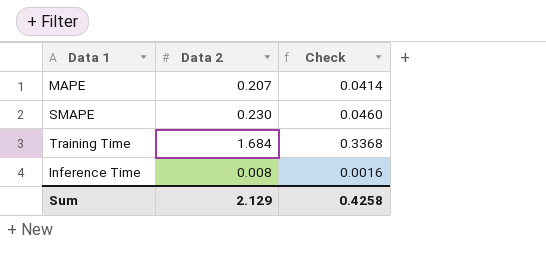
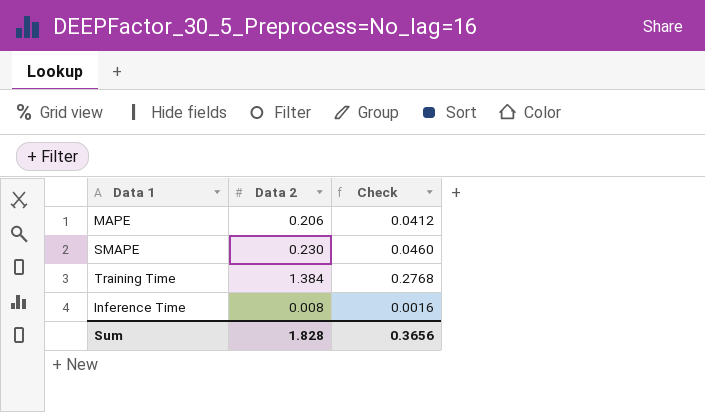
MAPE | Data 2: 0.207 -> 0.206
MAPE | Check: 0.0414 -> 0.0412
Training Time | Data 2: 1.684 -> 1.384
Training Time | Check: 0.3368 -> 0.2768
Sum | Data 2: 2.129 -> 1.828
Sum | Check: 0.4258 -> 0.3656

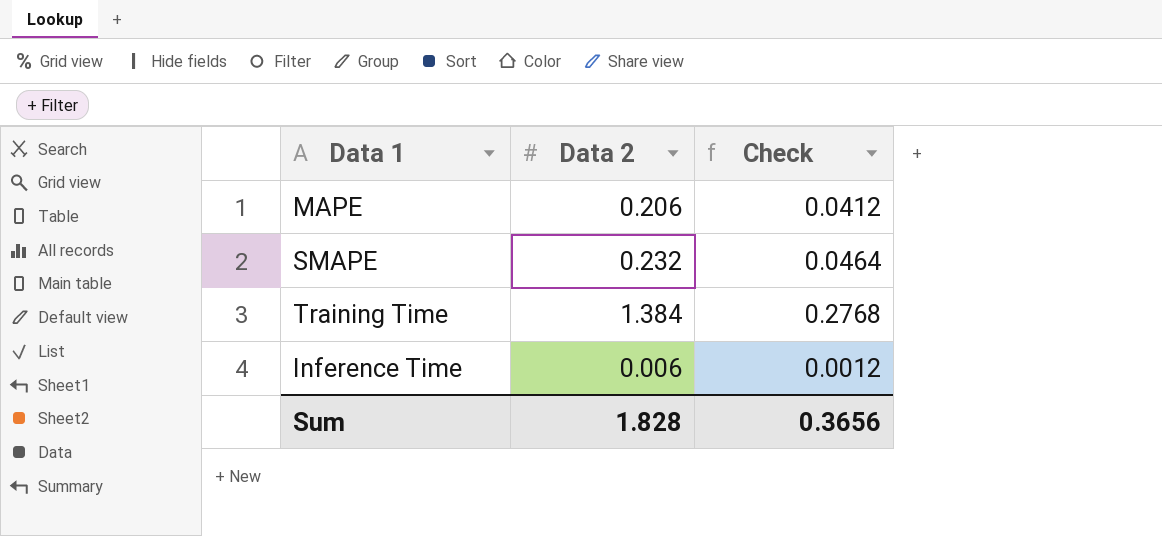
SMAPE | Data 2: 0.230 -> 0.232
SMAPE | Check: 0.0460 -> 0.0464
Inference Time | Data 2: 0.008 -> 0.006
Inference Time | Check: 0.0016 -> 0.0012

